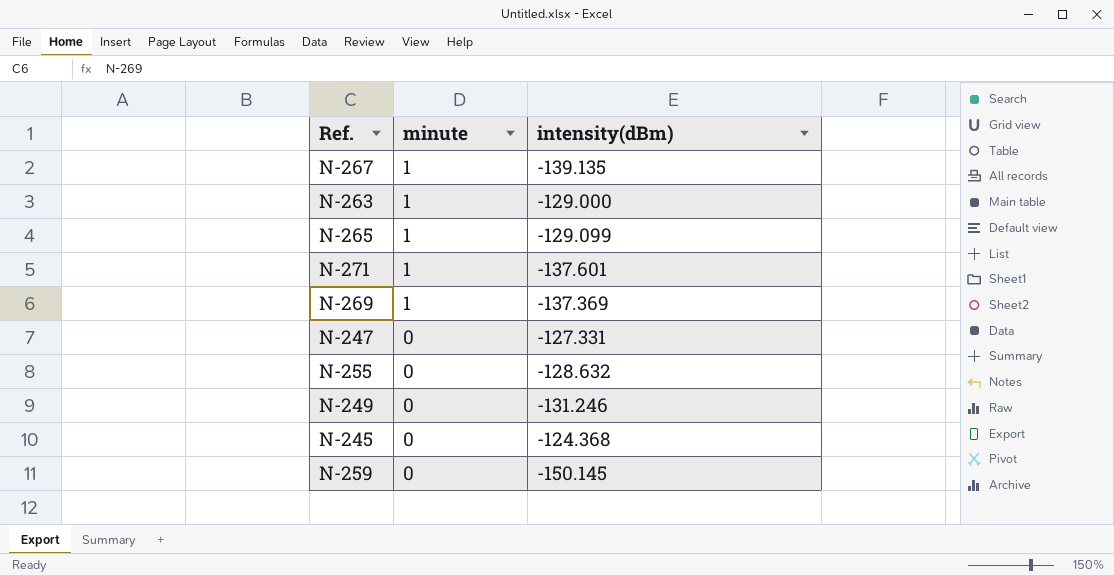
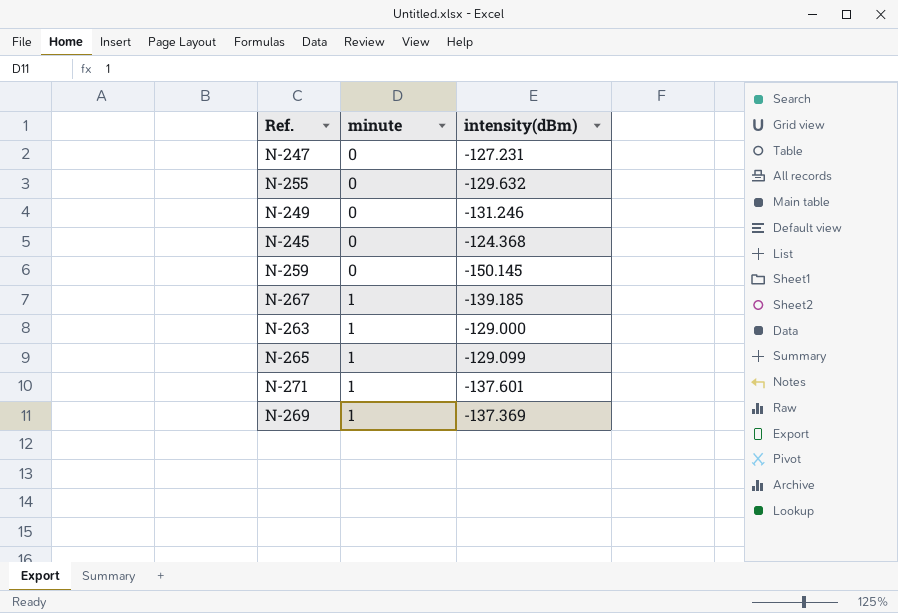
row order: minute descending -> minute ascending
N-247 | intensity(dBm): -127.331 -> -127.231
N-255 | intensity(dBm): -128.632 -> -129.632
N-267 | intensity(dBm): -139.135 -> -139.185

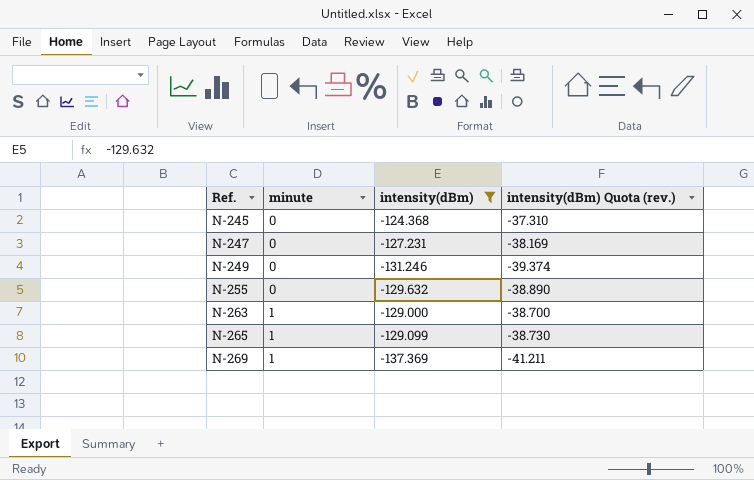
filter: none -> intensity(dBm) >= -137.369
row order: minute ascending -> Ref. ascending
column intensity(dBm) Quota (rev.) | formula: none -> [intensity(dBm)] * 0.3

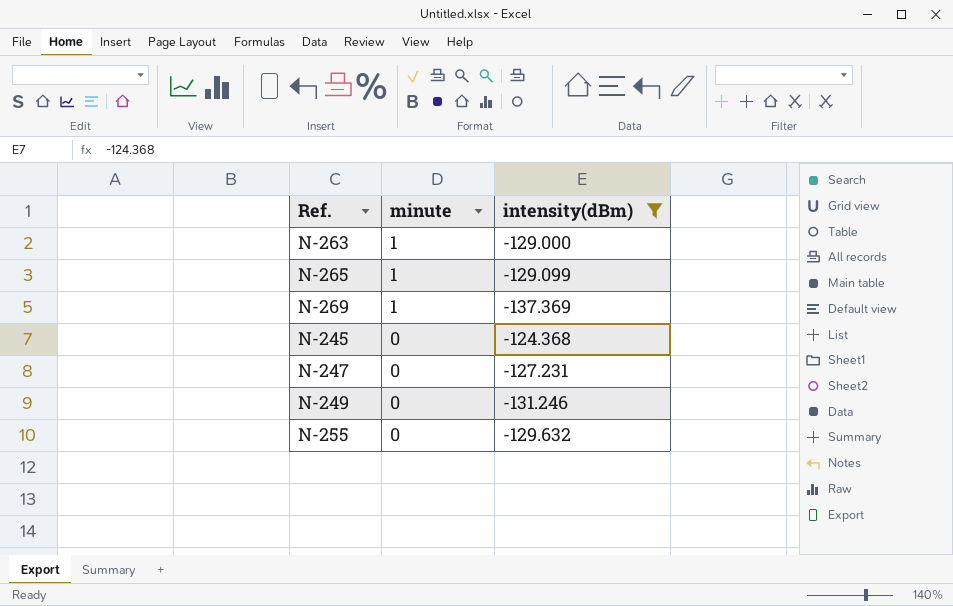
row order: Ref. ascending -> minute descending
column intensity(dBm) Quota (rev.) | formula: [intensity(dBm)] * 0.3 -> none

